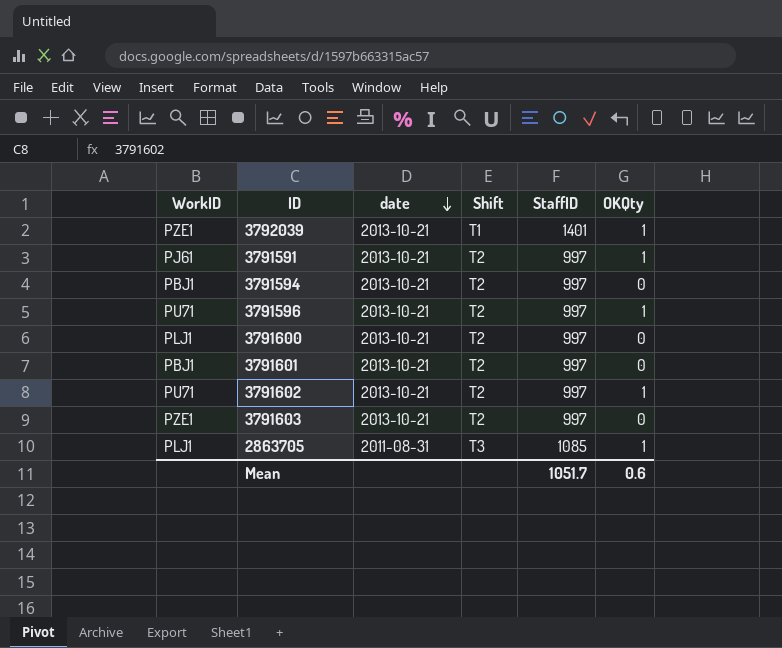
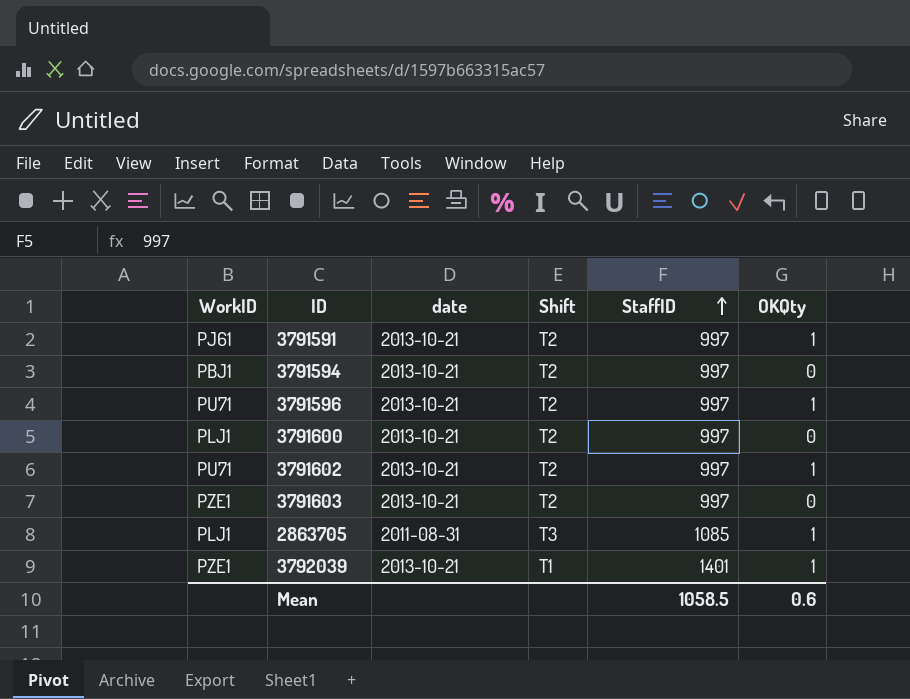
row order: date descending -> StaffID ascending
row 3791601: PBJ1 | 2013-10-21 | T2 | 997 | 0 -> none
Mean | StaffID: 1051.7 -> 1058.5

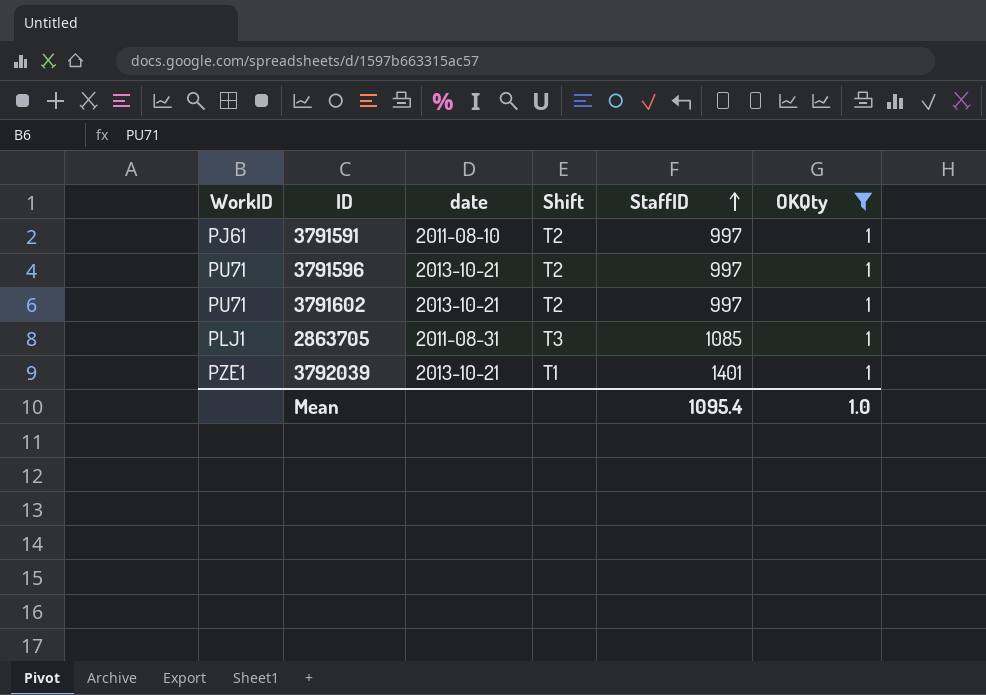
filter: none -> OKQty = 1
3791591 | date: 2013-10-21 -> 2011-08-10
Mean | StaffID: 1058.5 -> 1095.4
Mean | OKQty: 0.6 -> 1.0

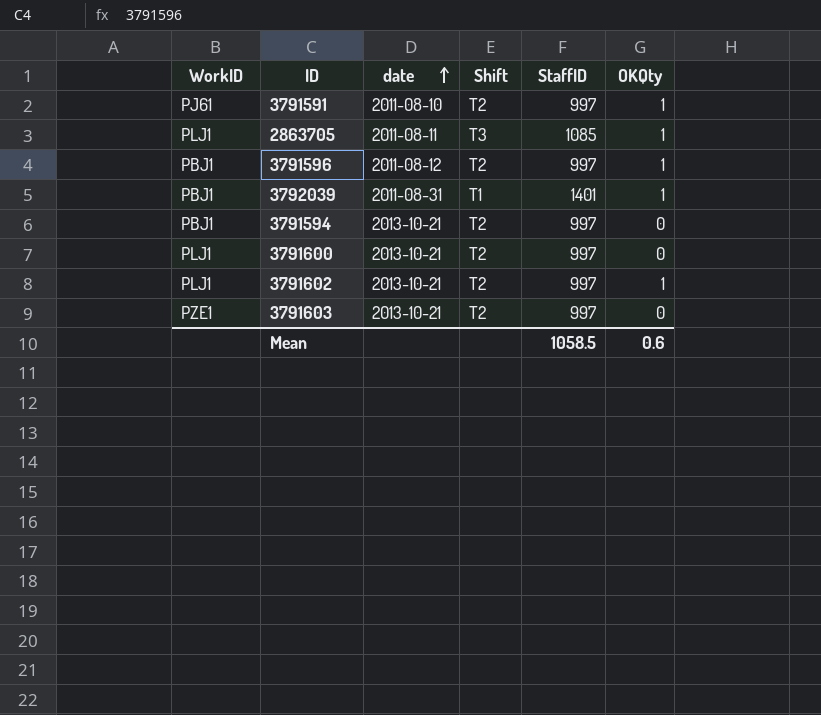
filter: OKQty = 1 -> none
row order: StaffID ascending -> date ascending
2863705 | date: 2011-08-31 -> 2011-08-11
3791596 | WorkID: PU71 -> PBJ1
3791596 | date: 2013-10-21 -> 2011-08-12
3792039 | WorkID: PZE1 -> PBJ1
3792039 | date: 2013-10-21 -> 2011-08-31
3791602 | WorkID: PU71 -> PLJ1
Mean | StaffID: 1095.4 -> 1058.5
Mean | OKQty: 1.0 -> 0.6

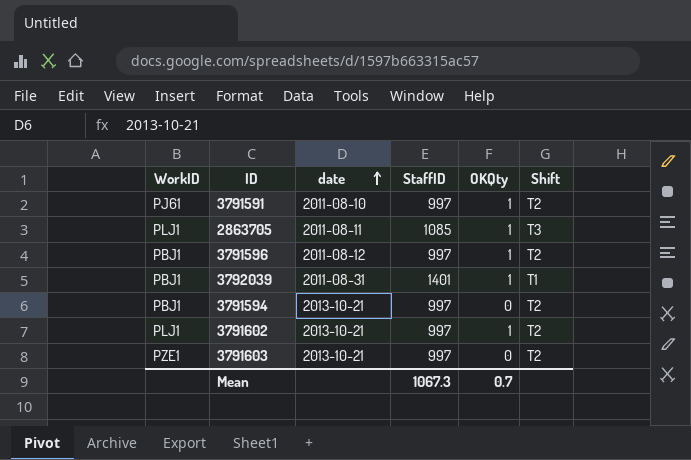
column Shift | position: 4 -> 6
row 3791600: PLJ1 | 2013-10-21 | T2 | 997 | 0 -> none
Mean | StaffID: 1058.5 -> 1067.3
Mean | OKQty: 0.6 -> 0.7

